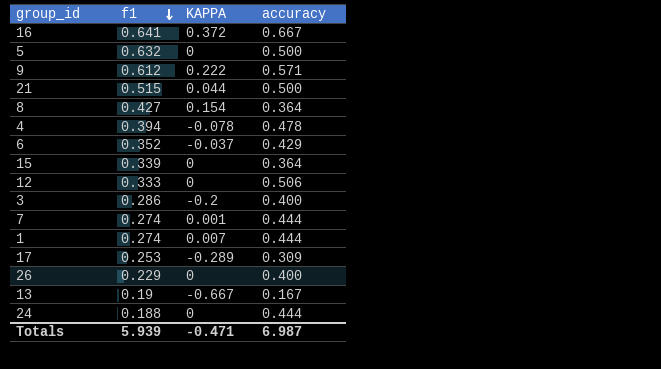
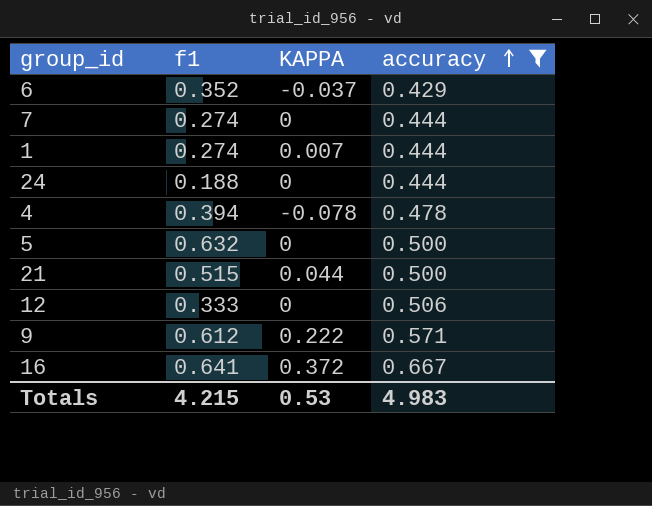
filter: none -> accuracy >= 0.429
row order: f1 descending -> accuracy ascending
7 | KAPPA: 0.001 -> 0
Totals | f1: 5.939 -> 4.215
Totals | KAPPA: -0.471 -> 0.53
Totals | accuracy: 6.987 -> 4.983

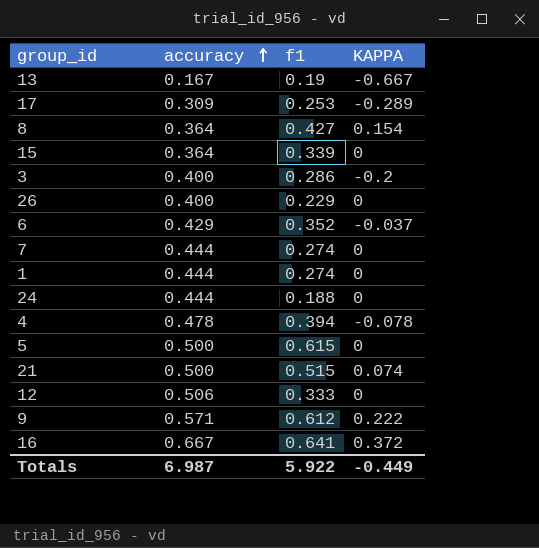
filter: accuracy >= 0.429 -> none
column accuracy | position: 4 -> 2
1 | KAPPA: 0.007 -> 0
5 | f1: 0.632 -> 0.615
21 | KAPPA: 0.044 -> 0.074
Totals | accuracy: 4.983 -> 6.987
Totals | f1: 4.215 -> 5.922
Totals | KAPPA: 0.53 -> -0.449

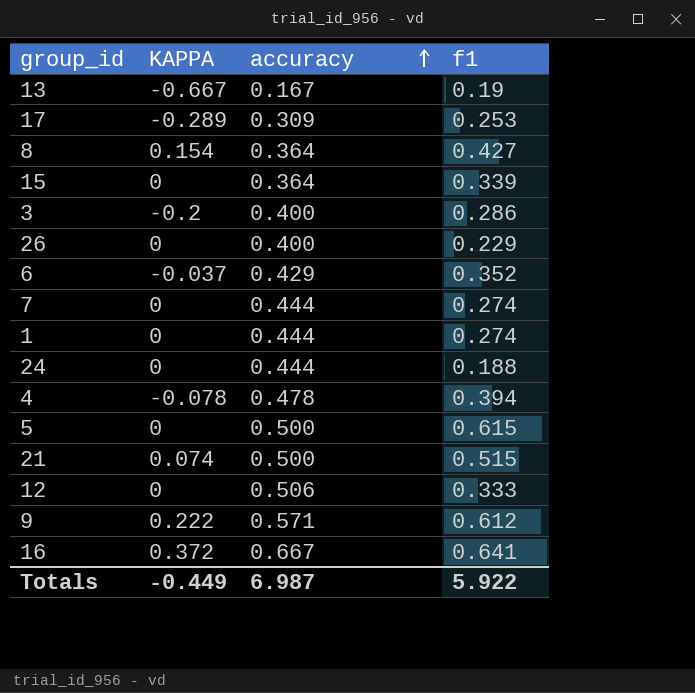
column KAPPA | position: 4 -> 2

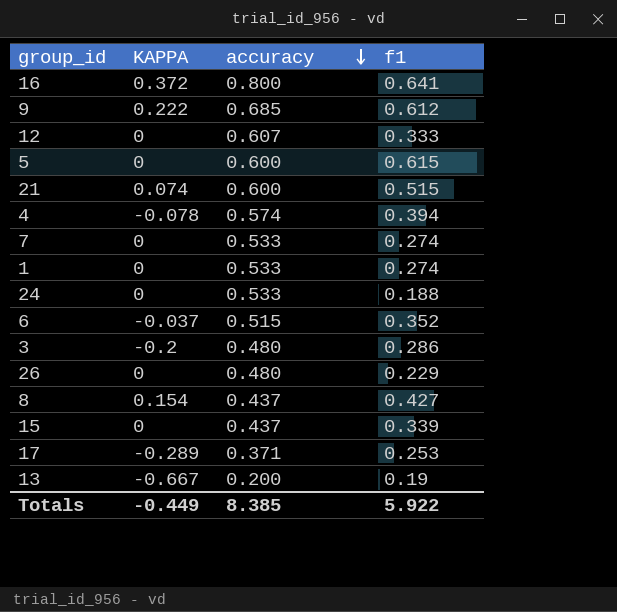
row order: accuracy ascending -> accuracy descending
16 | accuracy: 0.667 -> 0.800
9 | accuracy: 0.571 -> 0.685
12 | accuracy: 0.506 -> 0.607
5 | accuracy: 0.500 -> 0.600
21 | accuracy: 0.500 -> 0.600
4 | accuracy: 0.478 -> 0.574
7 | accuracy: 0.444 -> 0.533
1 | accuracy: 0.444 -> 0.533
24 | accuracy: 0.444 -> 0.533
6 | accuracy: 0.429 -> 0.515
3 | accuracy: 0.400 -> 0.480
26 | accuracy: 0.400 -> 0.480
8 | accuracy: 0.364 -> 0.437
15 | accuracy: 0.364 -> 0.437
17 | accuracy: 0.309 -> 0.371
13 | accuracy: 0.167 -> 0.200
Totals | accuracy: 6.987 -> 8.385

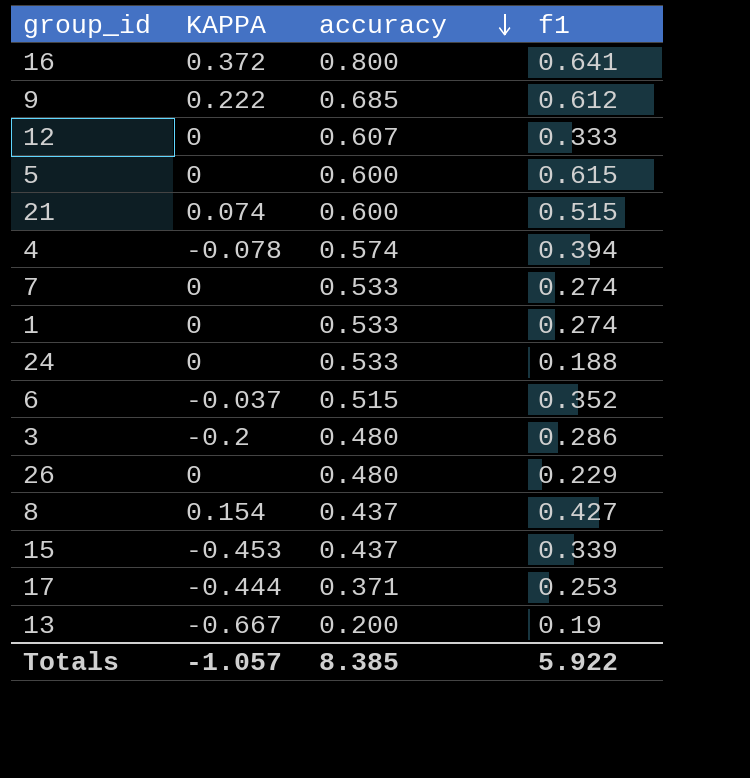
15 | KAPPA: 0 -> -0.453
17 | KAPPA: -0.289 -> -0.444
Totals | KAPPA: -0.449 -> -1.057

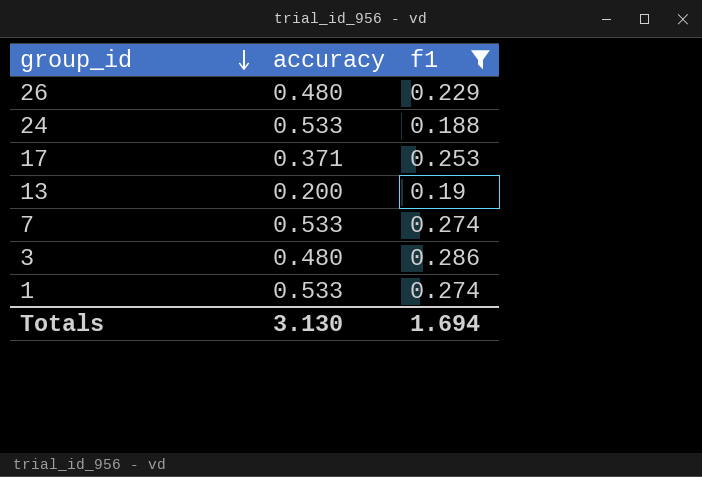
filter: none -> f1 <= 0.286
row order: accuracy descending -> group_id descending
column KAPPA | position: 2 -> none
Totals | accuracy: 8.385 -> 3.130
Totals | f1: 5.922 -> 1.694

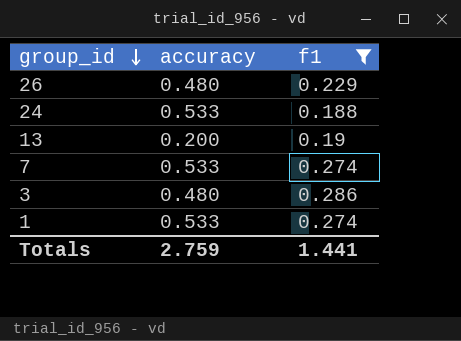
row 17: 0.371 | 0.253 -> none
Totals | accuracy: 3.130 -> 2.759
Totals | f1: 1.694 -> 1.441

